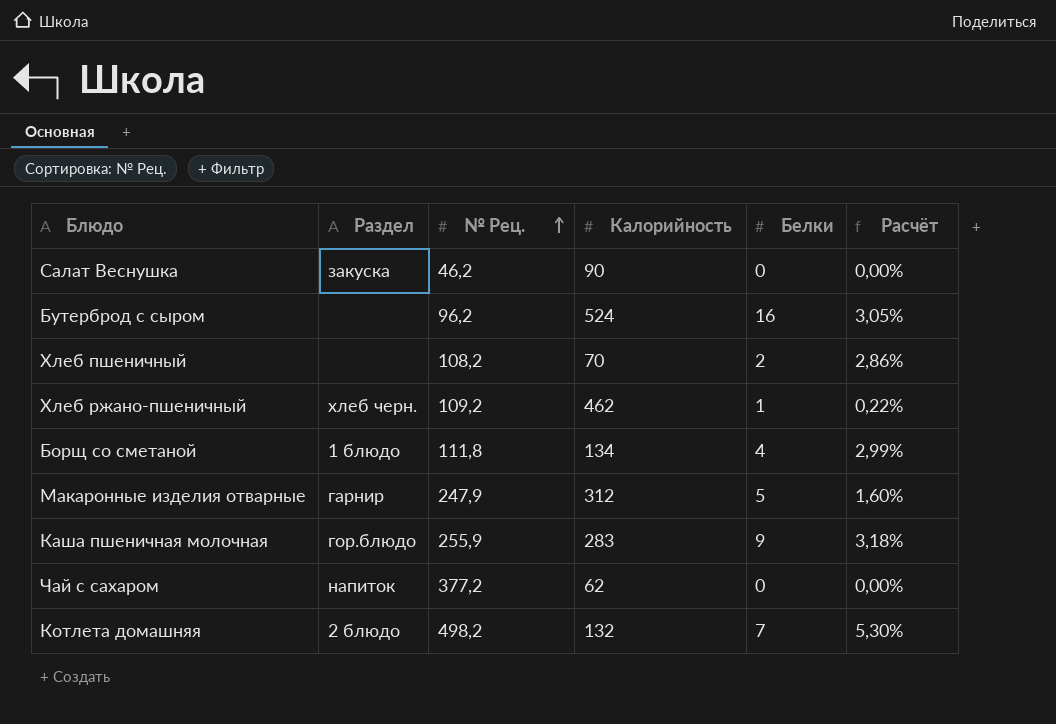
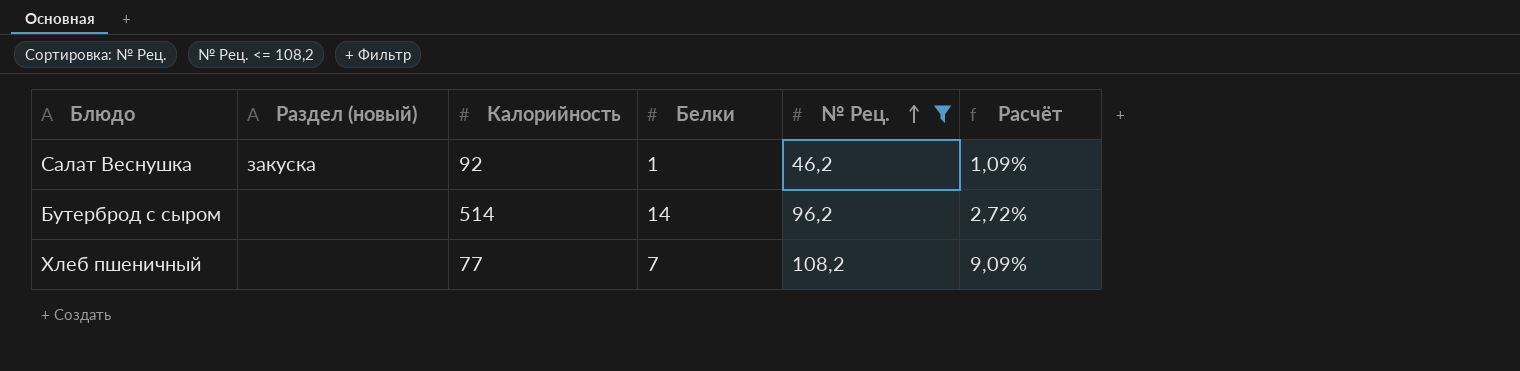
filter: none -> № Рец. <= 108,2
column name: Раздел -> Раздел (новый)
column № Рец. | position: 3 -> 5
Салат Веснушка | Калорийность: 90 -> 92
Салат Веснушка | Белки: 0 -> 1
Салат Веснушка | Расчёт: 0,00% -> 1,09%
Бутерброд с сыром | Калорийность: 524 -> 514
Бутерброд с сыром | Белки: 16 -> 14
Бутерброд с сыром | Расчёт: 3,05% -> 2,72%
Хлеб пшеничный | Калорийность: 70 -> 77
Хлеб пшеничный | Белки: 2 -> 7
Хлеб пшеничный | Расчёт: 2,86% -> 9,09%

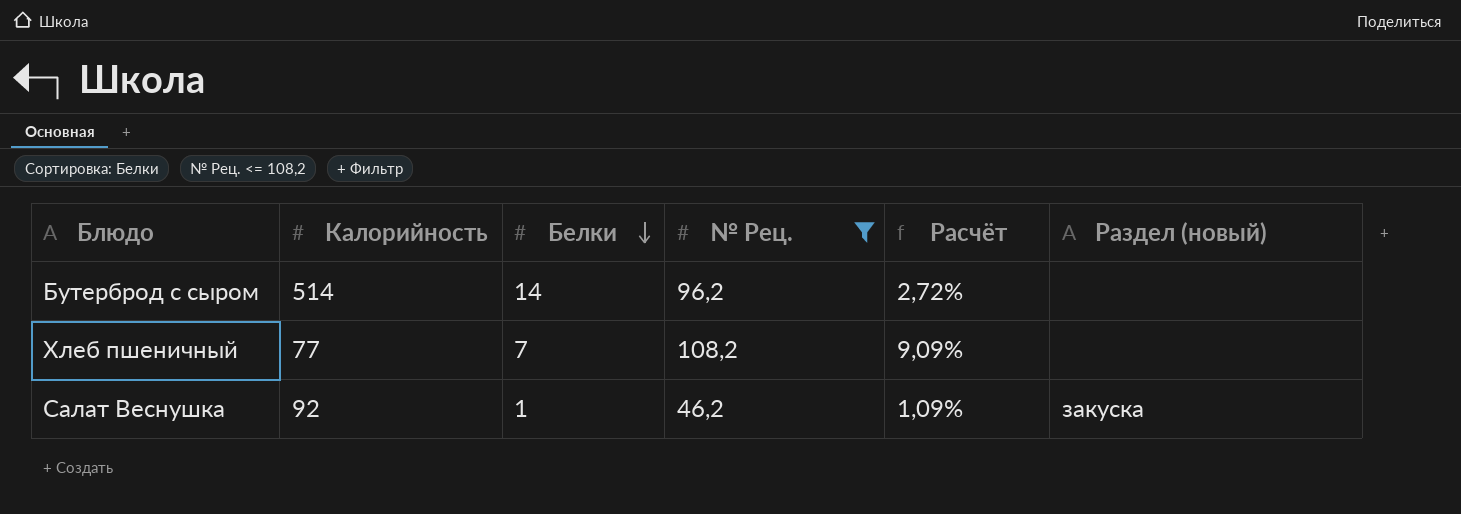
row order: № Рец. ascending -> Белки descending
column Раздел (новый) | position: 2 -> 6

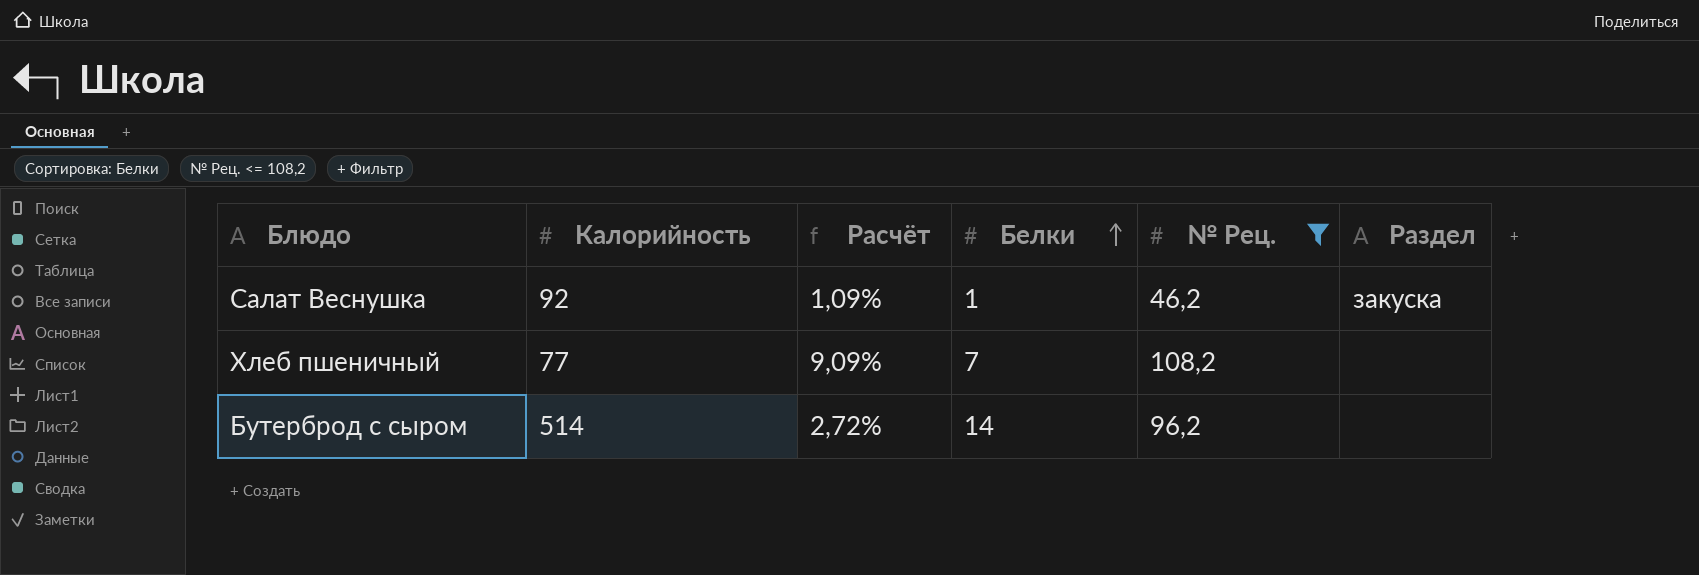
row order: Белки descending -> Белки ascending
column Расчёт | position: 5 -> 3
column name: Раздел (новый) -> Раздел

